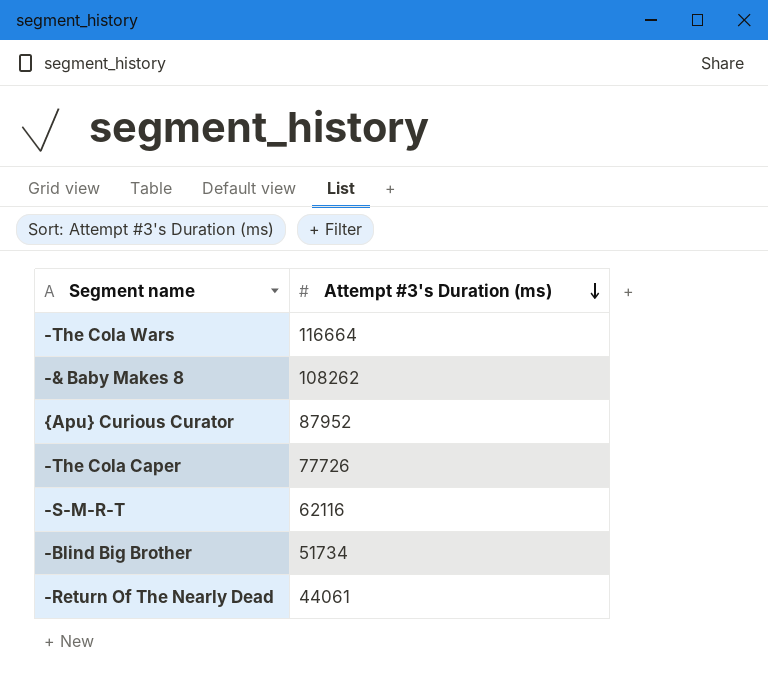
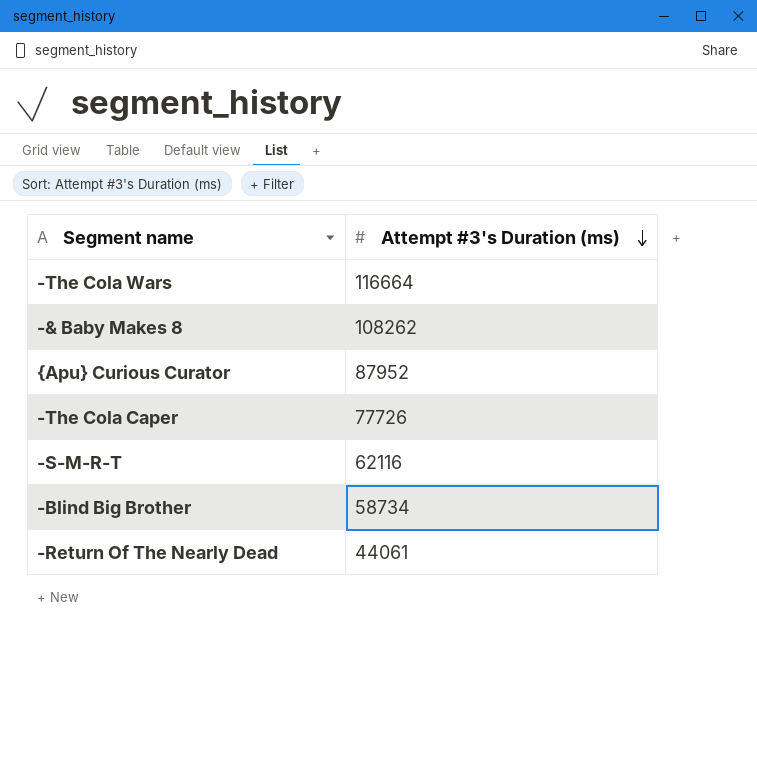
-Blind Big Brother | Attempt #3's Duration (ms): 51734 -> 58734

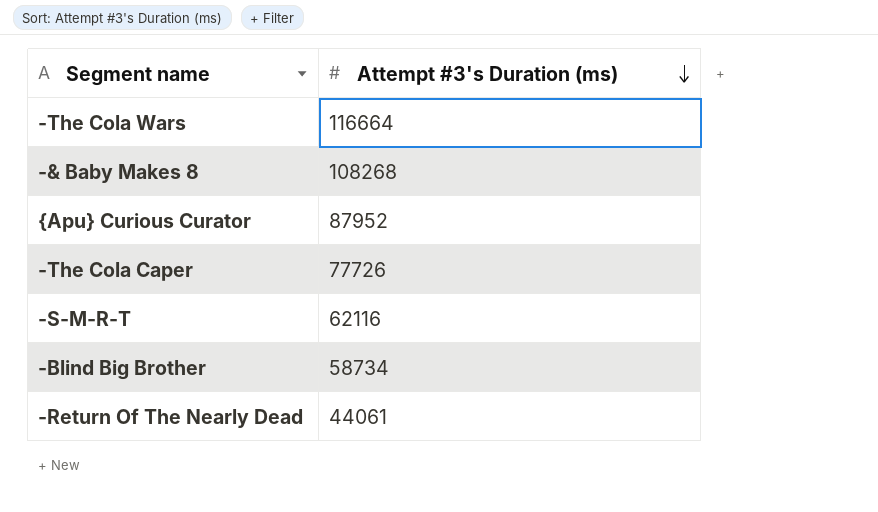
-& Baby Makes 8 | Attempt #3's Duration (ms): 108262 -> 108268

